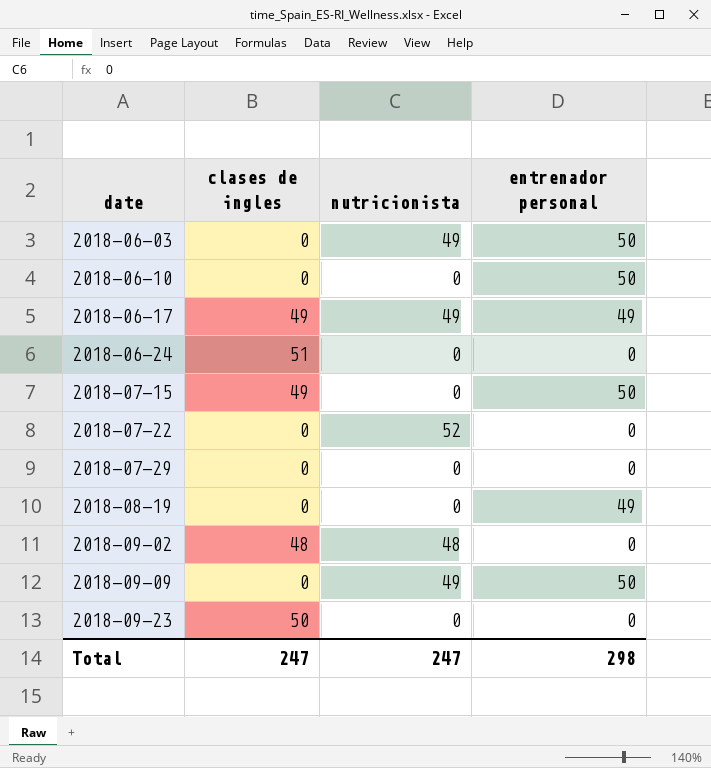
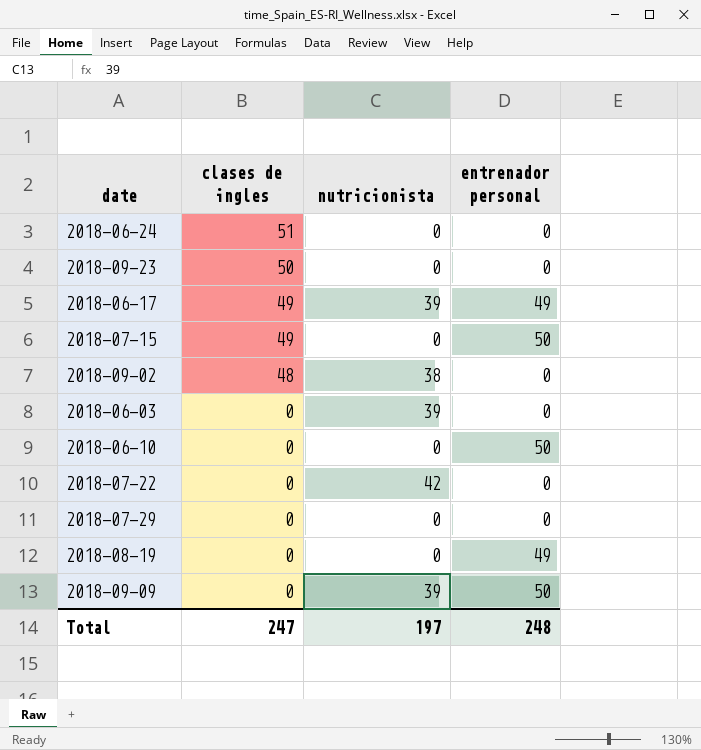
row order: date ascending -> clases de ingles descending
2018-06-17 | nutricionista: 49 -> 39
2018-09-02 | nutricionista: 48 -> 38
2018-06-03 | nutricionista: 49 -> 39
2018-06-03 | entrenador personal: 50 -> 0
2018-07-22 | nutricionista: 52 -> 42
2018-09-09 | nutricionista: 49 -> 39
Total | nutricionista: 247 -> 197
Total | entrenador personal: 298 -> 248

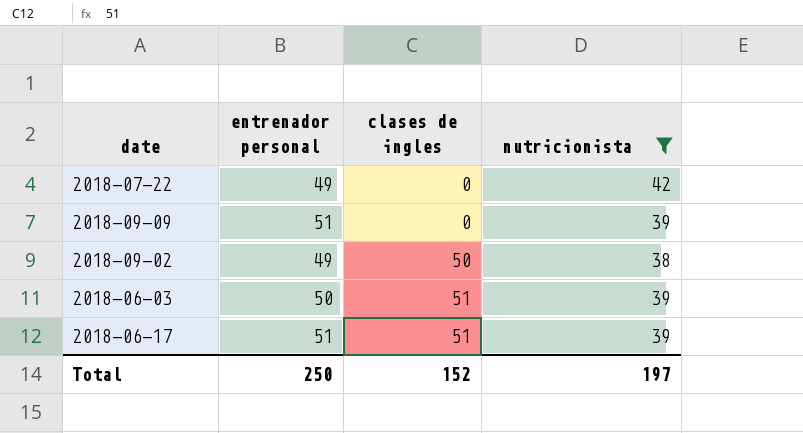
filter: none -> nutricionista != 0
row order: clases de ingles descending -> clases de ingles ascending
column entrenador personal | position: 4 -> 2
2018-07-22 | entrenador personal: 0 -> 49
2018-09-09 | entrenador personal: 50 -> 51
2018-09-02 | entrenador personal: 0 -> 49
2018-09-02 | clases de ingles: 48 -> 50
2018-06-03 | entrenador personal: 0 -> 50
2018-06-03 | clases de ingles: 0 -> 51
2018-06-17 | entrenador personal: 49 -> 51
2018-06-17 | clases de ingles: 49 -> 51
Total | entrenador personal: 248 -> 250
Total | clases de ingles: 247 -> 152

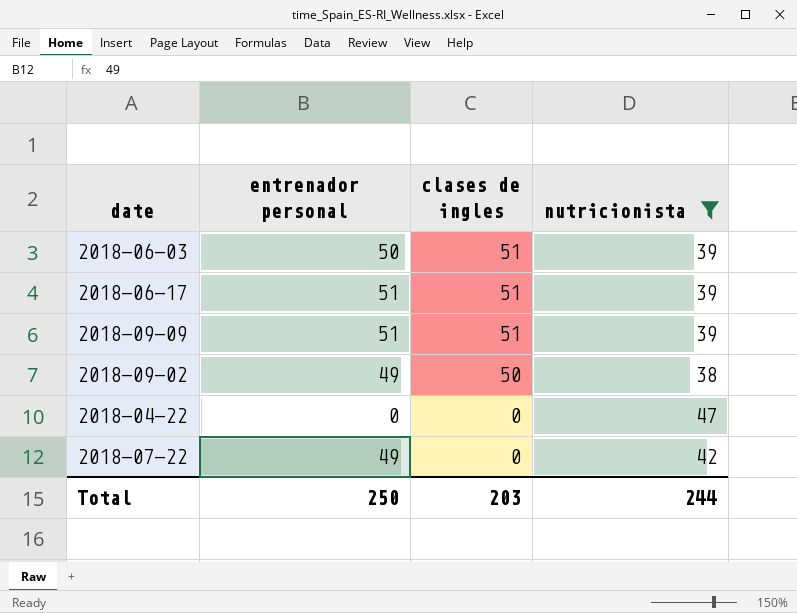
row order: clases de ingles ascending -> clases de ingles descending
2018-09-09 | clases de ingles: 0 -> 51
row 2018-04-22: none -> 0 | 0 | 47
Total | clases de ingles: 152 -> 203
Total | nutricionista: 197 -> 244

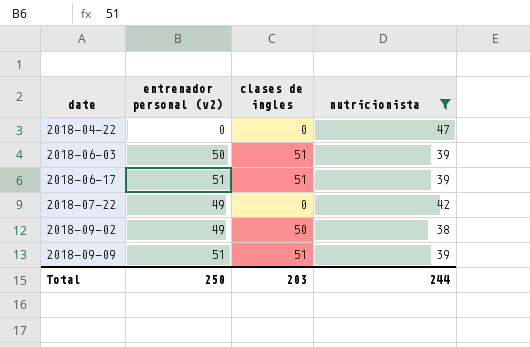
row order: clases de ingles descending -> date ascending
column name: entrenador personal -> entrenador personal (v2)

